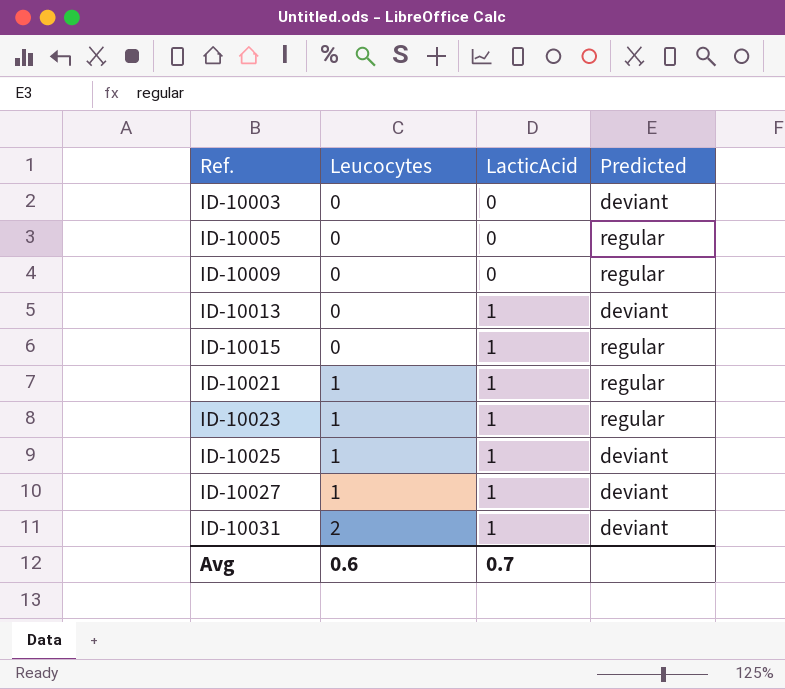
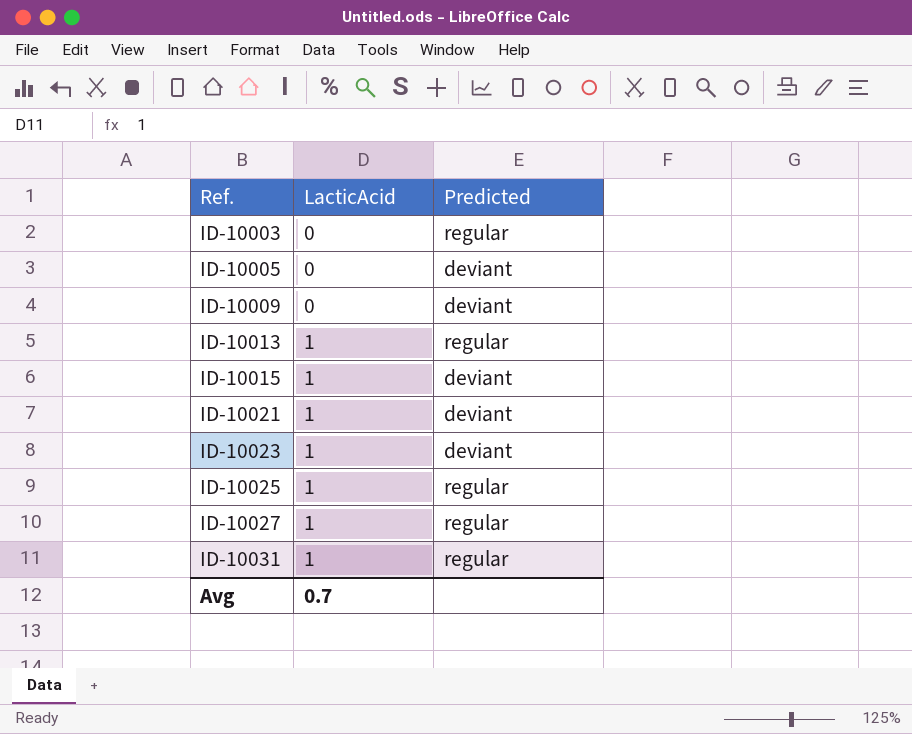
column Leucocytes | position: 2 -> none
ID-10003 | Predicted: deviant -> regular
ID-10005 | Predicted: regular -> deviant
ID-10009 | Predicted: regular -> deviant
ID-10013 | Predicted: deviant -> regular
ID-10015 | Predicted: regular -> deviant
ID-10021 | Predicted: regular -> deviant
ID-10023 | Predicted: regular -> deviant
ID-10025 | Predicted: deviant -> regular
ID-10027 | Predicted: deviant -> regular
ID-10031 | Predicted: deviant -> regular

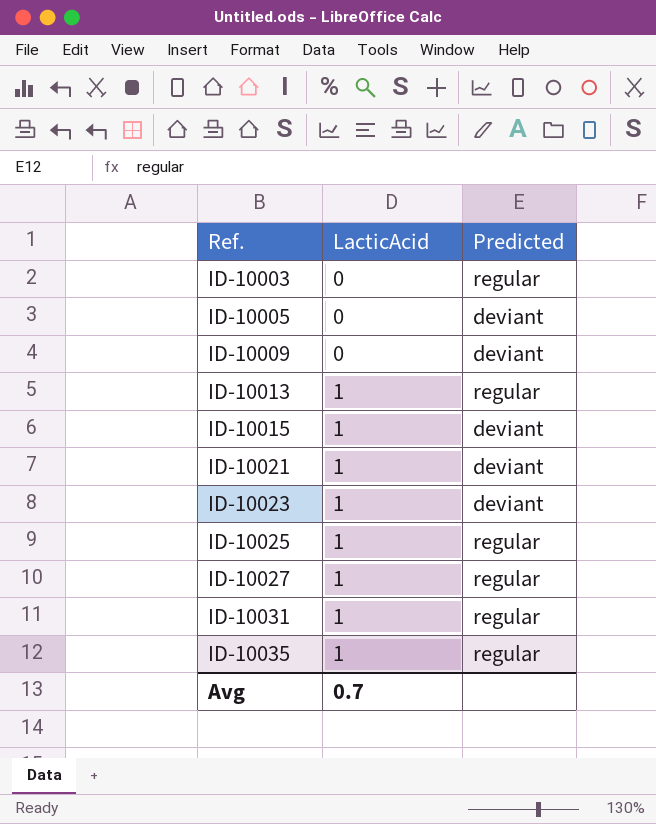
row ID-10035: none -> 1 | regular

